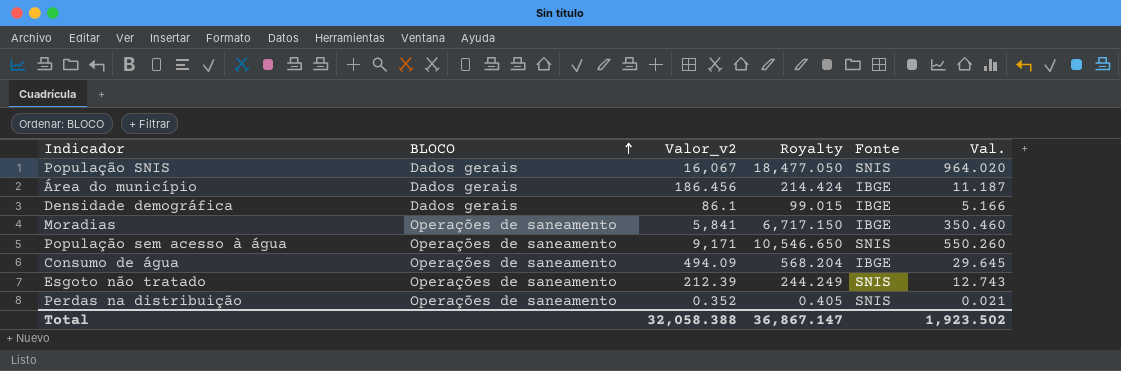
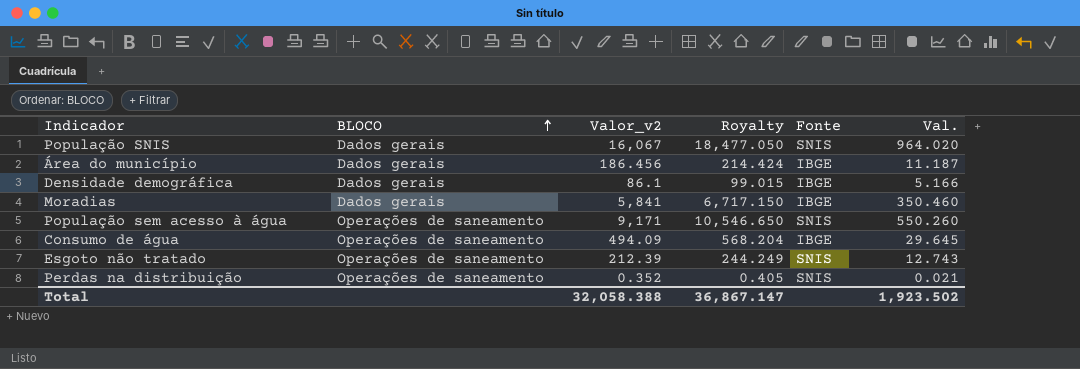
Moradias | BLOCO: Operações de saneamento -> Dados gerais

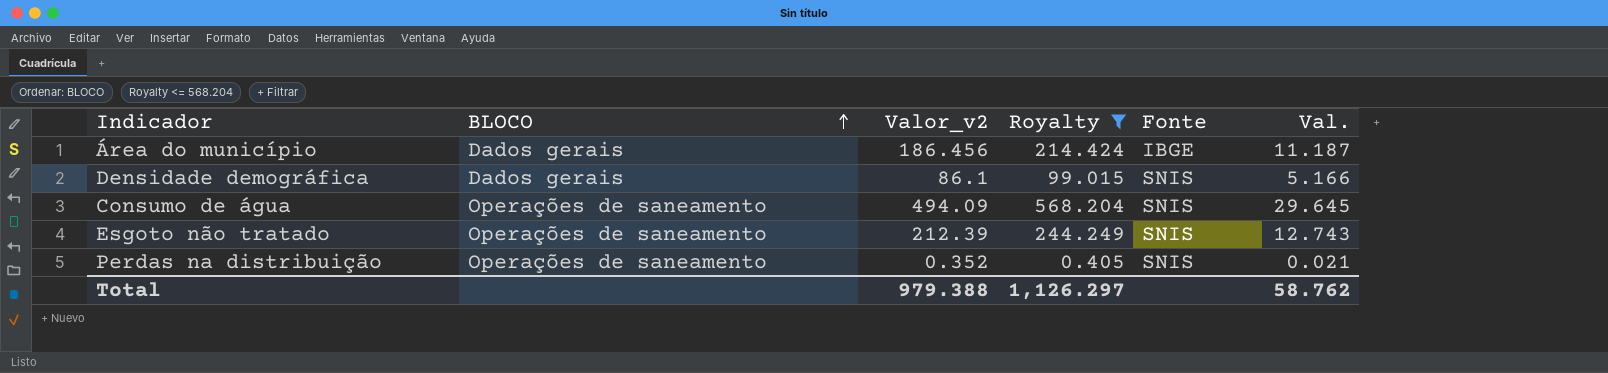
filter: none -> Royalty <= 568.204
Densidade demográfica | Fonte: IBGE -> SNIS
Consumo de água | Fonte: IBGE -> SNIS
Total | Valor_v2: 32,058.388 -> 979.388
Total | Royalty: 36,867.147 -> 1,126.297
Total | Val.: 1,923.502 -> 58.762

